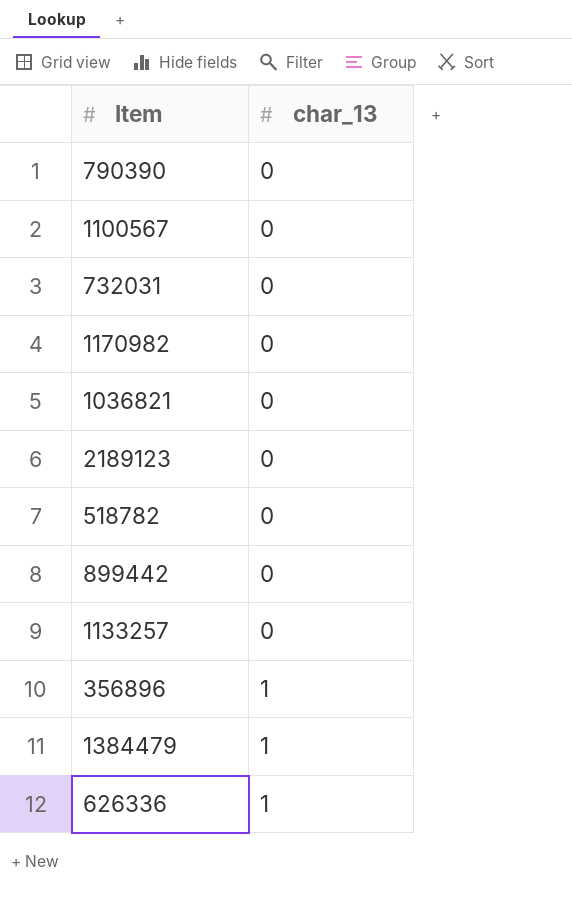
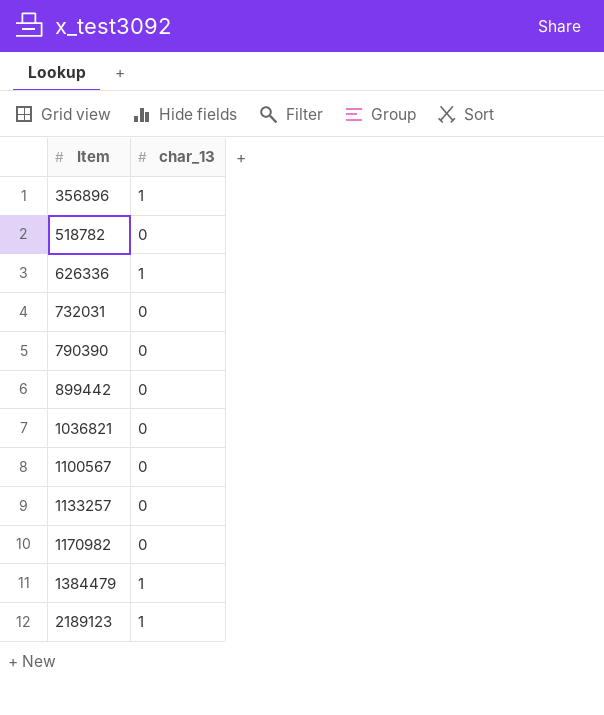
row order: char_13 ascending -> Item ascending
2189123 | char_13: 0 -> 1

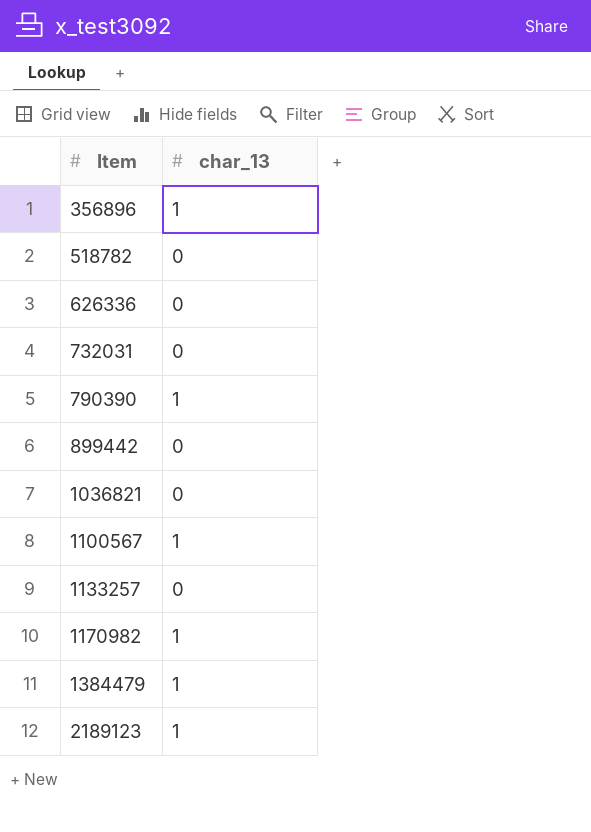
626336 | char_13: 1 -> 0
790390 | char_13: 0 -> 1
1100567 | char_13: 0 -> 1
1170982 | char_13: 0 -> 1

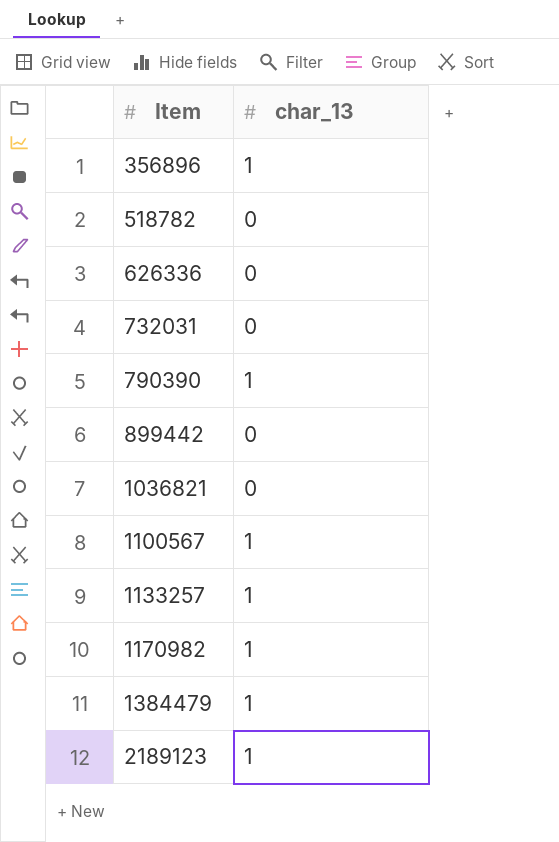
1133257 | char_13: 0 -> 1

